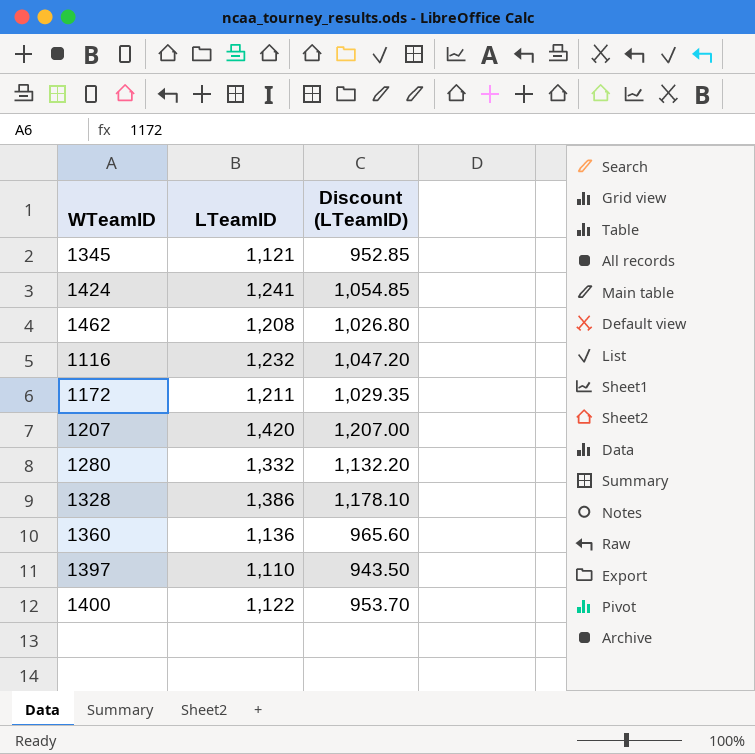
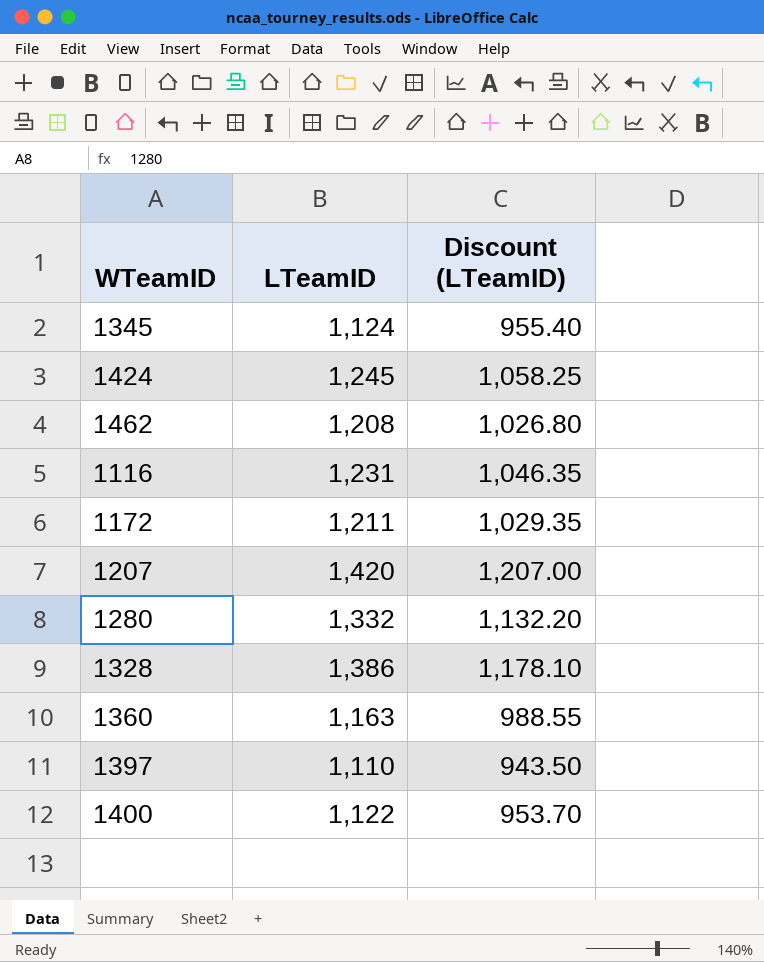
1345 | LTeamID: 1,121 -> 1,124
1345 | Discount (LTeamID): 952.85 -> 955.40
1424 | LTeamID: 1,241 -> 1,245
1424 | Discount (LTeamID): 1,054.85 -> 1,058.25
1116 | LTeamID: 1,232 -> 1,231
1116 | Discount (LTeamID): 1,047.20 -> 1,046.35
1360 | LTeamID: 1,136 -> 1,163
1360 | Discount (LTeamID): 965.60 -> 988.55

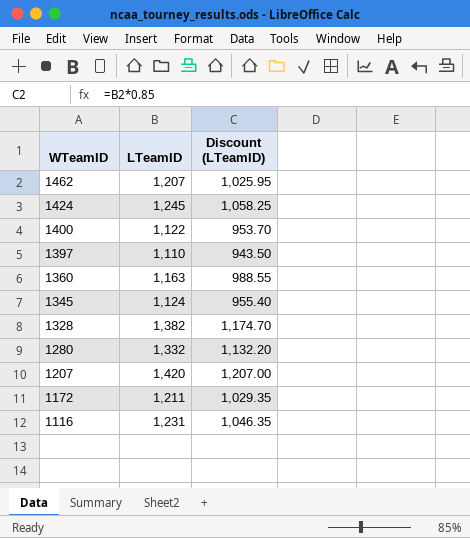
row order: none -> WTeamID descending
1462 | LTeamID: 1,208 -> 1,207
1462 | Discount (LTeamID): 1,026.80 -> 1,025.95
1328 | LTeamID: 1,386 -> 1,382
1328 | Discount (LTeamID): 1,178.10 -> 1,174.70

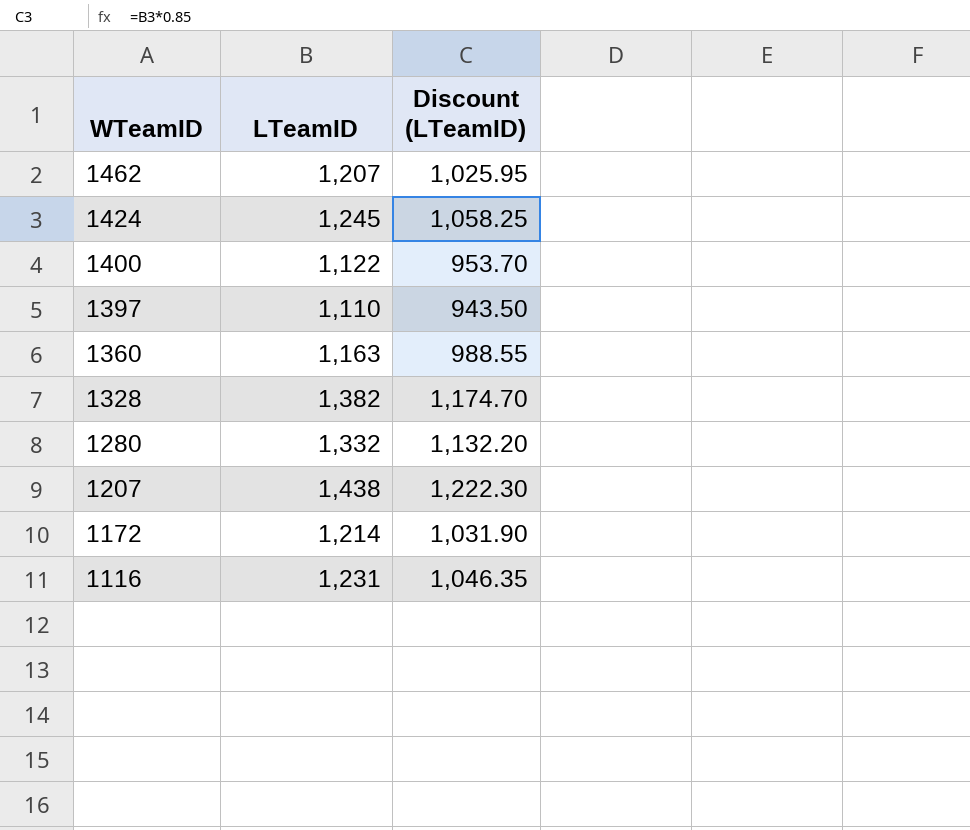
row 1345: 1,124 | 955.40 -> none
1207 | LTeamID: 1,420 -> 1,438
1207 | Discount (LTeamID): 1,207.00 -> 1,222.30
1172 | LTeamID: 1,211 -> 1,214
1172 | Discount (LTeamID): 1,029.35 -> 1,031.90

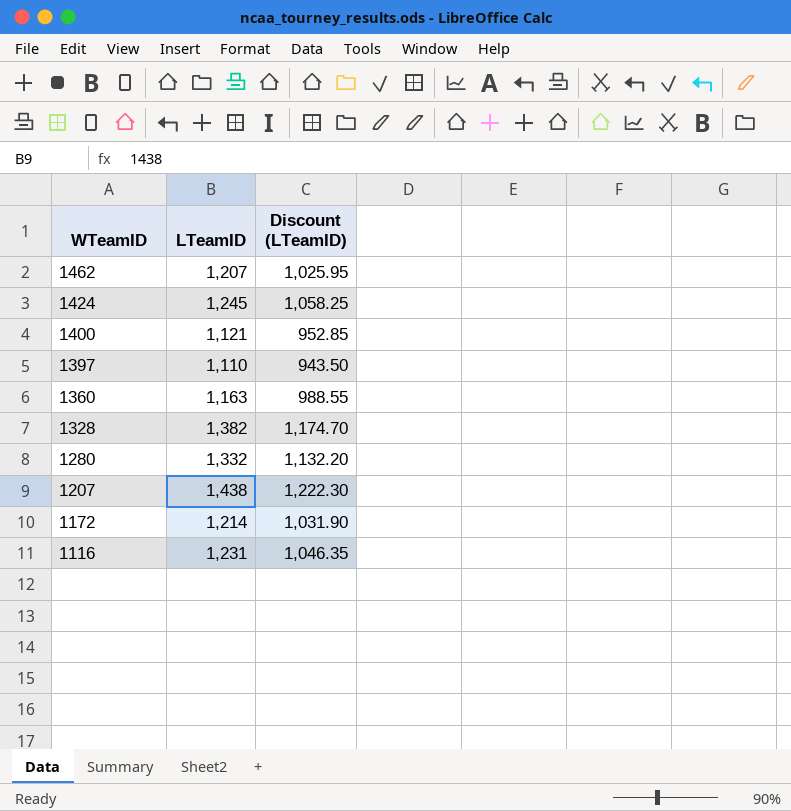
1400 | LTeamID: 1,122 -> 1,121
1400 | Discount (LTeamID): 953.70 -> 952.85

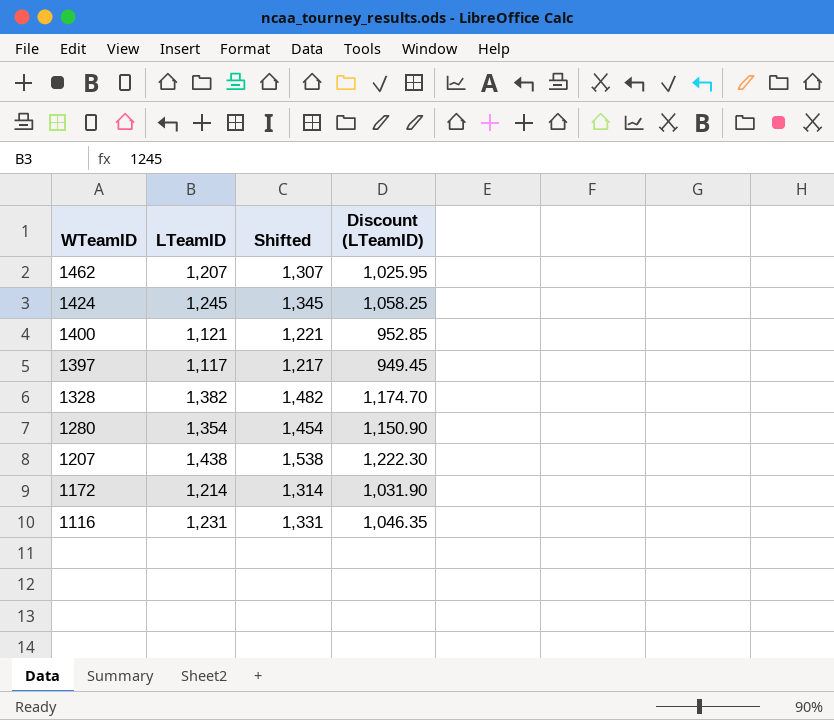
column Shifted | formula: none -> [LTeamID] + 100
row 1360: 1,163 | 988.55 -> none
1397 | LTeamID: 1,110 -> 1,117
1397 | Discount (LTeamID): 943.50 -> 949.45
1280 | LTeamID: 1,332 -> 1,354
1280 | Discount (LTeamID): 1,132.20 -> 1,150.90

